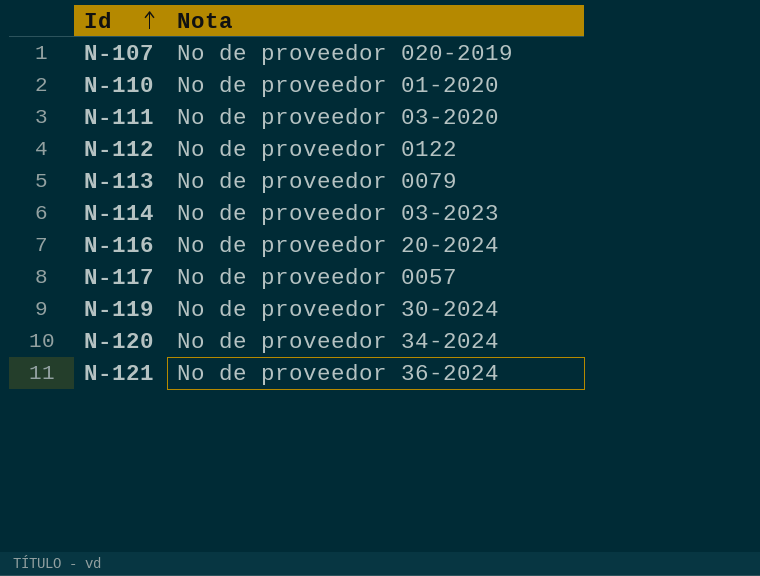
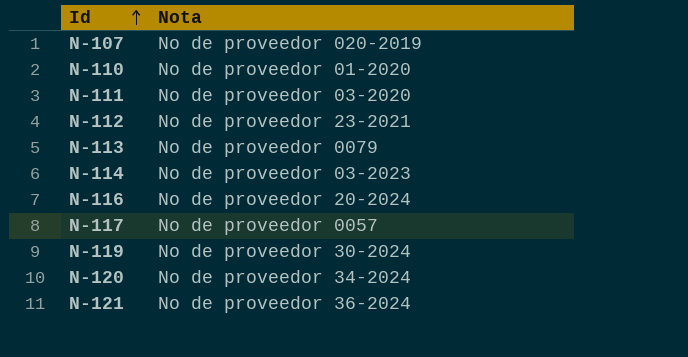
N-112 | Nota: No de proveedor 0122 -> No de proveedor 23-2021

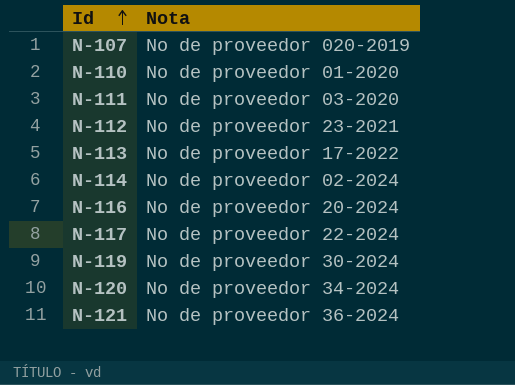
N-113 | Nota: No de proveedor 0079 -> No de proveedor 17-2022
N-114 | Nota: No de proveedor 03-2023 -> No de proveedor 02-2024
N-117 | Nota: No de proveedor 0057 -> No de proveedor 22-2024

